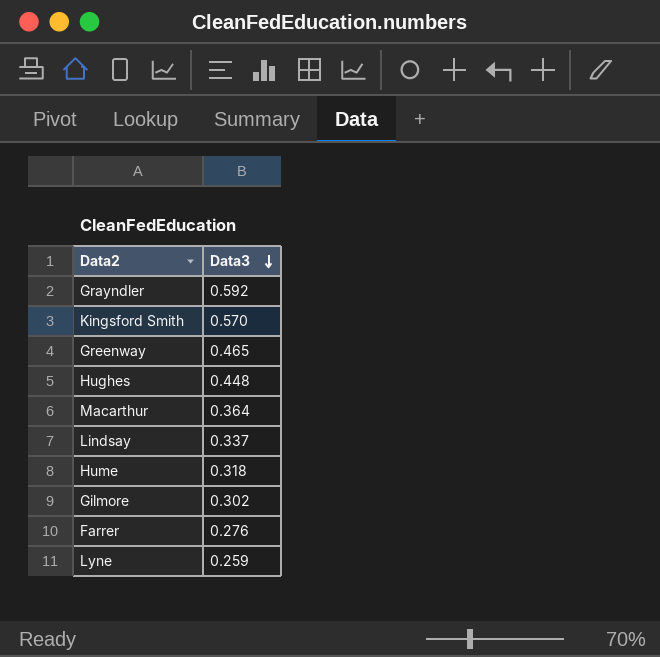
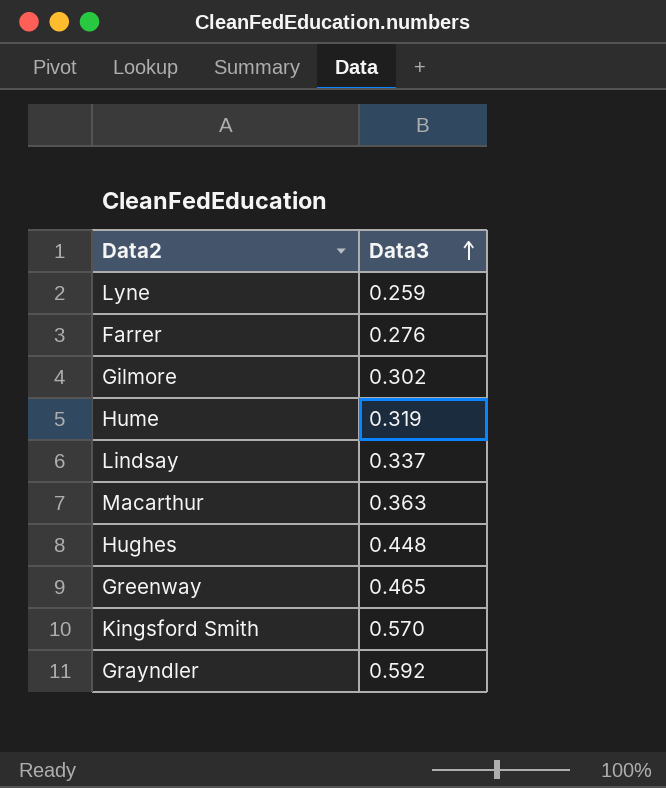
row order: Data3 descending -> Data3 ascending
Hume | Data3: 0.318 -> 0.319
Macarthur | Data3: 0.364 -> 0.363

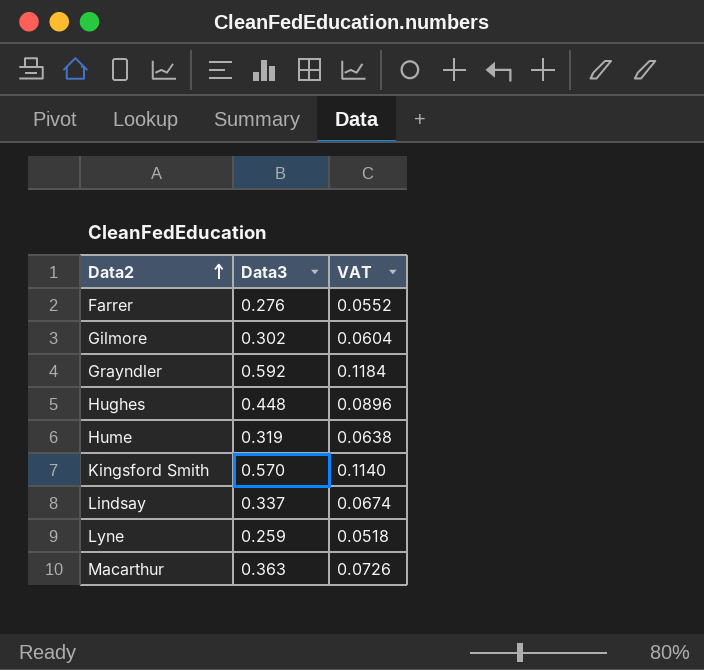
row order: Data3 ascending -> Data2 ascending
column VAT | formula: none -> [Data3] * 0.2
row Greenway: 0.465 -> none

